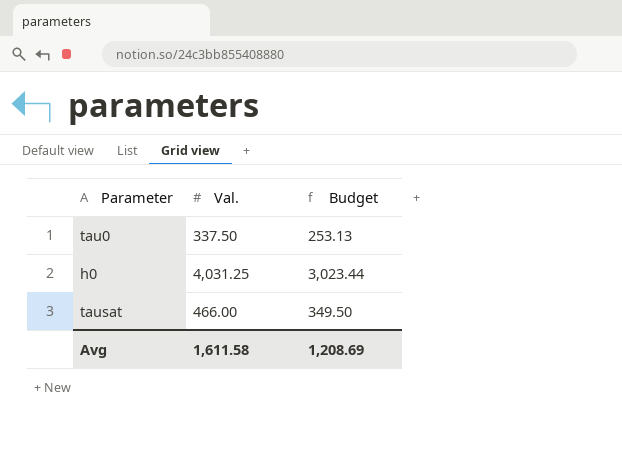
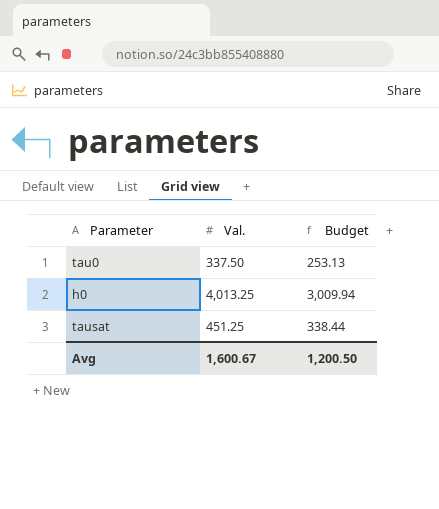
h0 | Val.: 4,031.25 -> 4,013.25
h0 | Budget: 3,023.44 -> 3,009.94
tausat | Val.: 466.00 -> 451.25
tausat | Budget: 349.50 -> 338.44
Avg | Val.: 1,611.58 -> 1,600.67
Avg | Budget: 1,208.69 -> 1,200.50

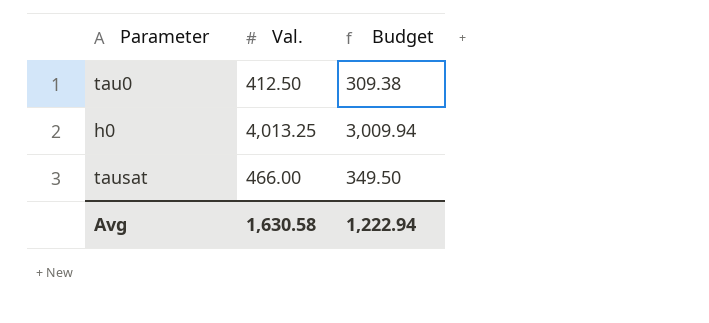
tau0 | Val.: 337.50 -> 412.50
tau0 | Budget: 253.13 -> 309.38
tausat | Val.: 451.25 -> 466.00
tausat | Budget: 338.44 -> 349.50
Avg | Val.: 1,600.67 -> 1,630.58
Avg | Budget: 1,200.50 -> 1,222.94

